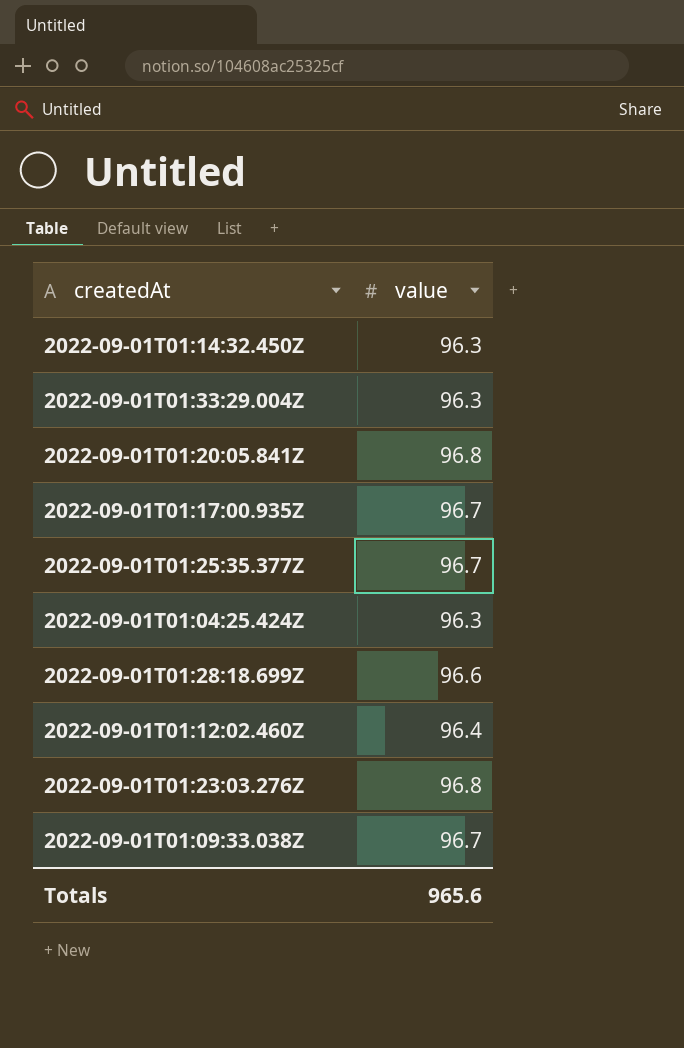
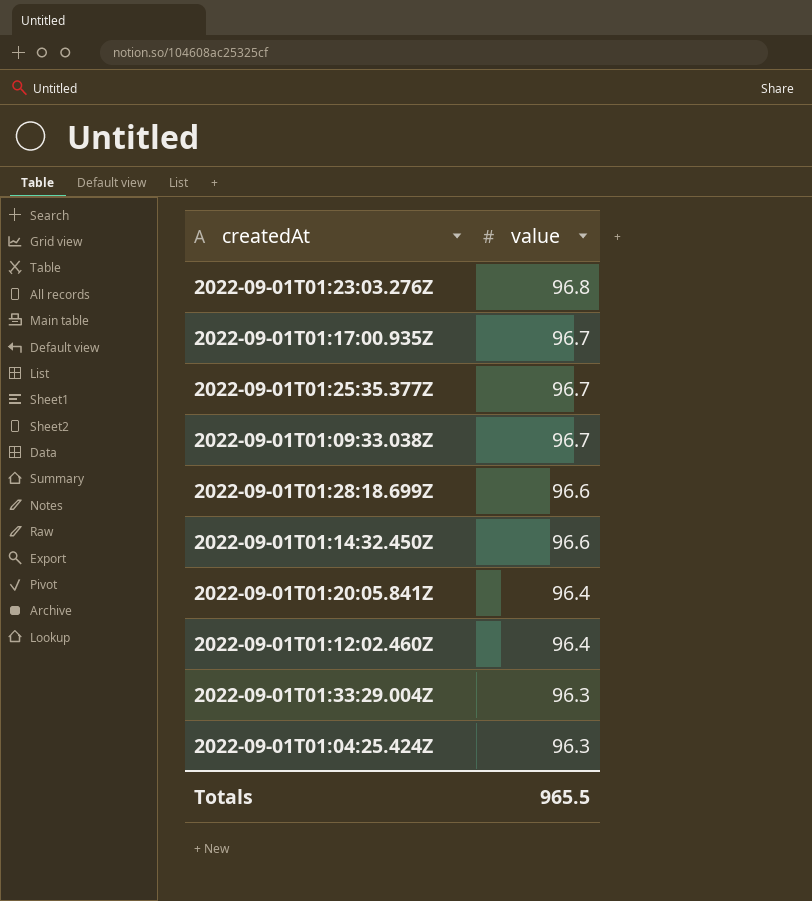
row order: none -> value descending
2022-09-01T01:14:32.450Z | value: 96.3 -> 96.6
2022-09-01T01:20:05.841Z | value: 96.8 -> 96.4
Totals | value: 965.6 -> 965.5

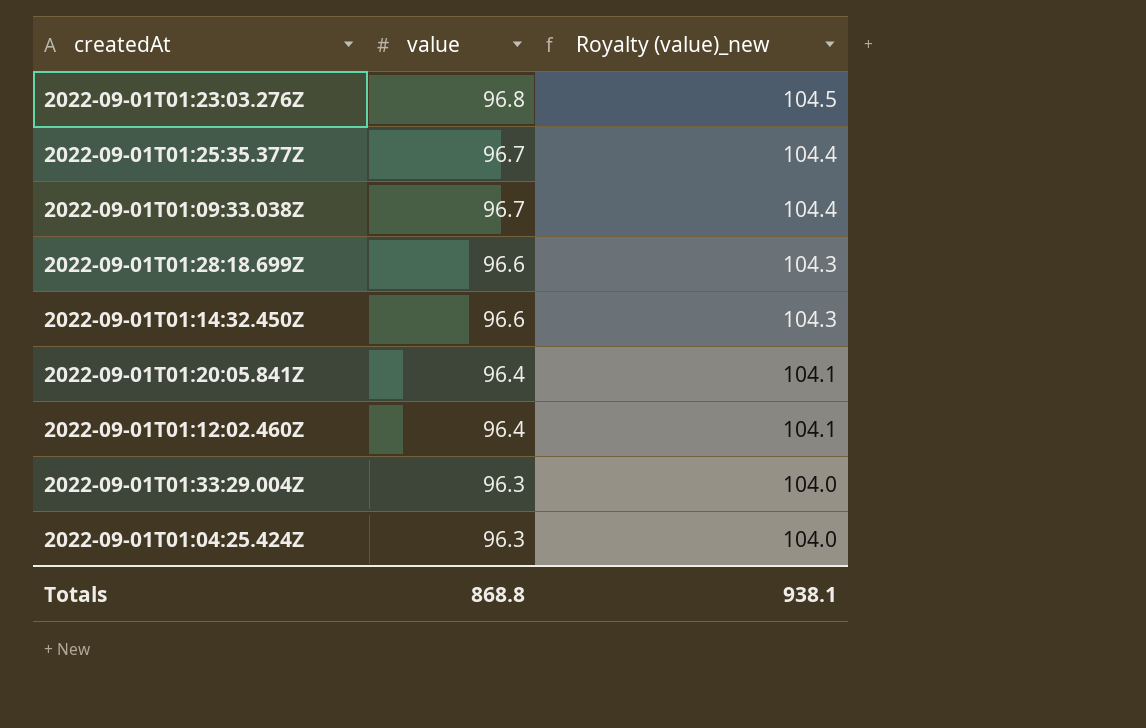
column Royalty (value)_new | formula: none -> [value] * 1.08
row 2022-09-01T01:17:00.935Z: 96.7 -> none
Totals | value: 965.5 -> 868.8

